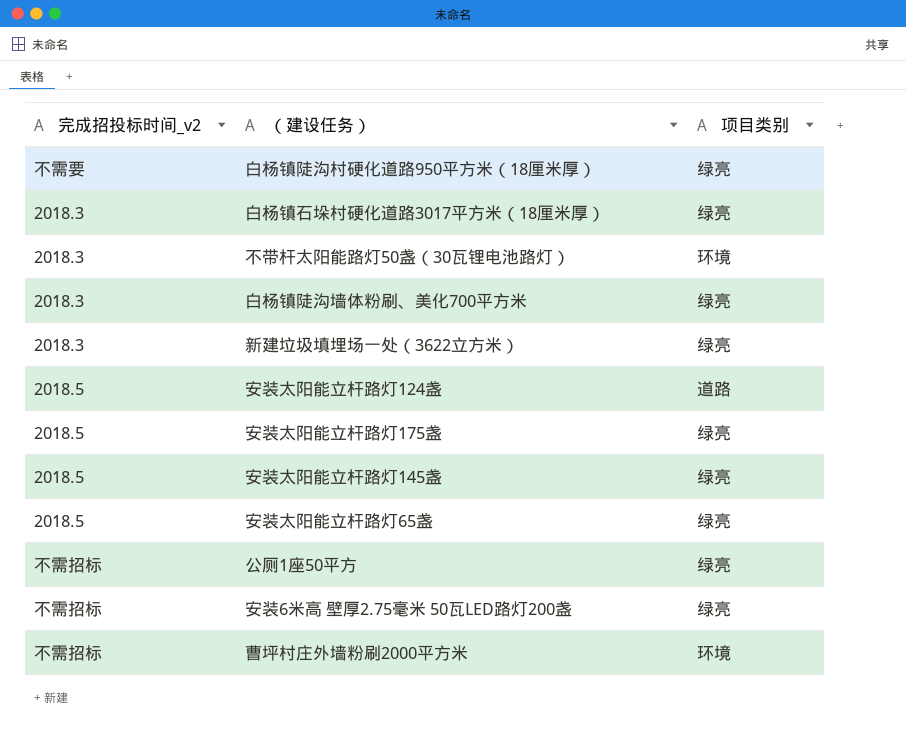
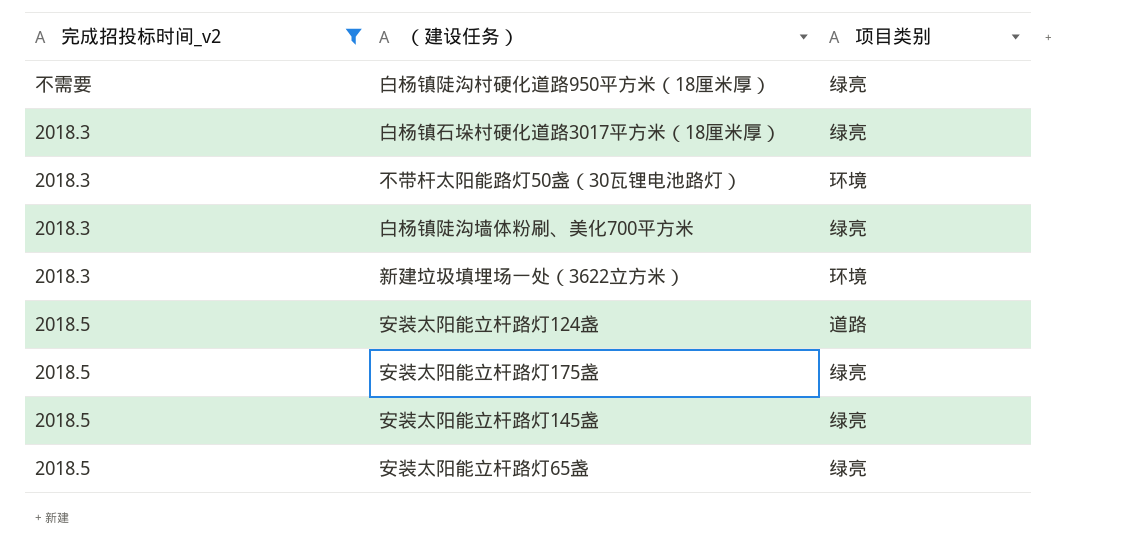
filter: none -> 完成招投标时间_v2 != 不需招标
新建垃圾填埋场一处（3622立方米） | 项目类别: 绿亮 -> 环境

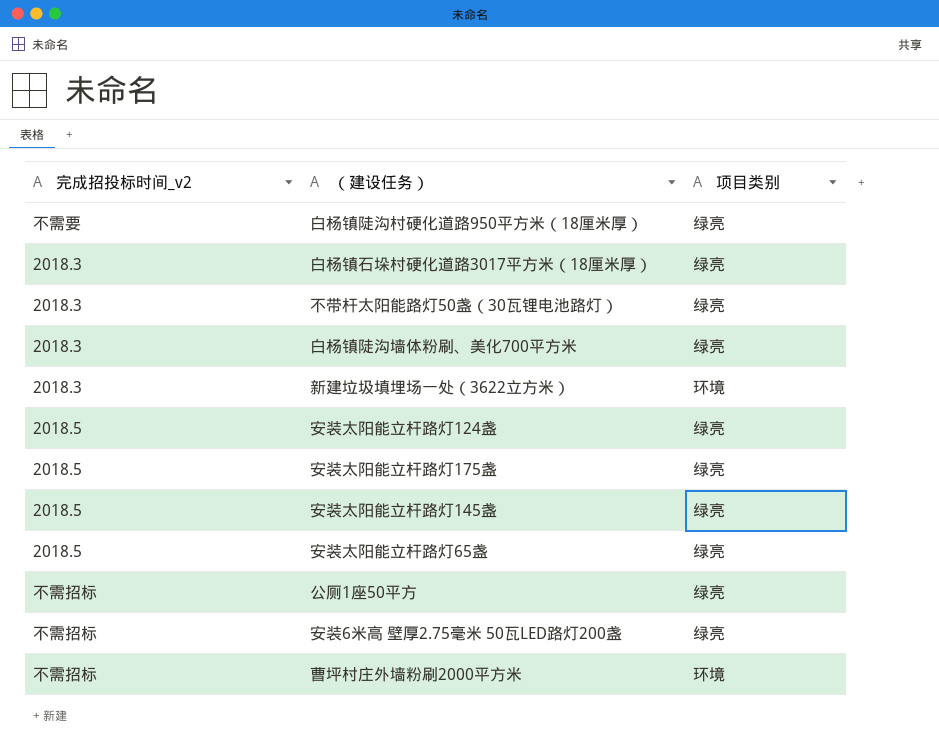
filter: 完成招投标时间_v2 != 不需招标 -> none
不带杆太阳能路灯50盏（30瓦锂电池路灯） | 项目类别: 环境 -> 绿亮
安装太阳能立杆路灯124盏 | 项目类别: 道路 -> 绿亮

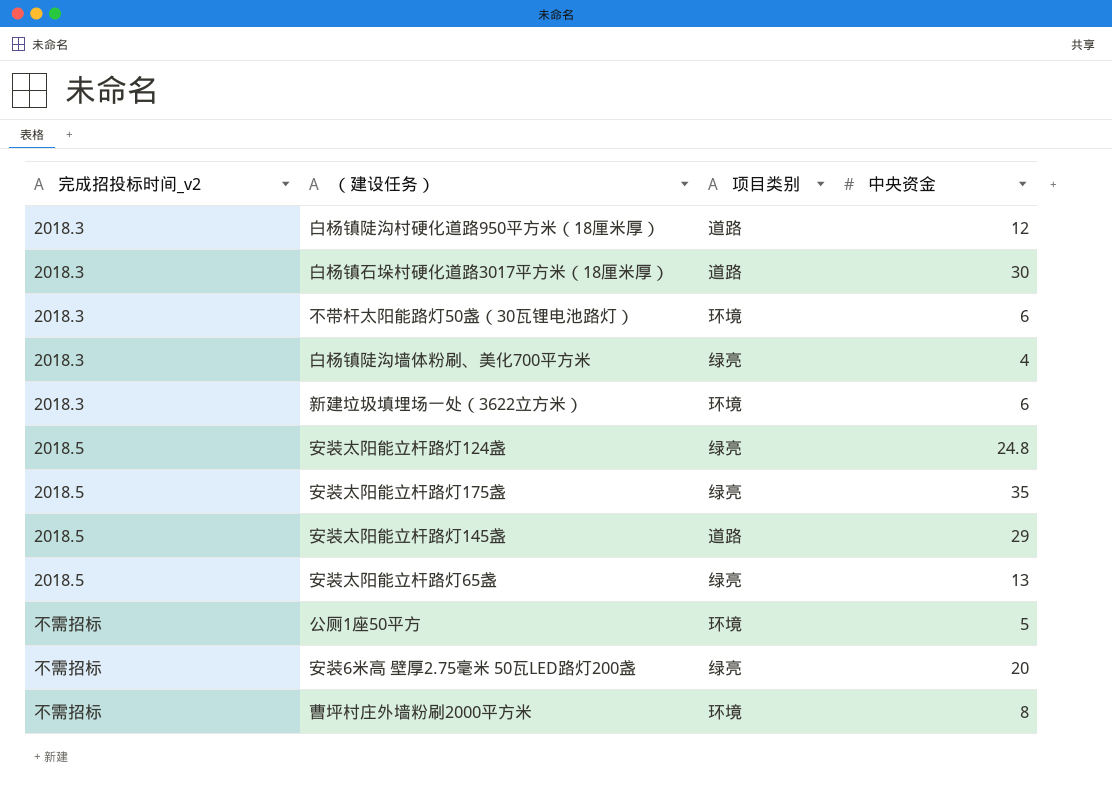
column 中央资金 | position: none -> 4
白杨镇陡沟村硬化道路950平方米（18厘米厚） | 完成招投标时间_v2: 不需要 -> 2018.3
白杨镇陡沟村硬化道路950平方米（18厘米厚） | 项目类别: 绿亮 -> 道路
白杨镇石垛村硬化道路3017平方米（18厘米厚） | 项目类别: 绿亮 -> 道路
不带杆太阳能路灯50盏（30瓦锂电池路灯） | 项目类别: 绿亮 -> 环境
安装太阳能立杆路灯145盏 | 项目类别: 绿亮 -> 道路
公厕1座50平方 | 项目类别: 绿亮 -> 环境

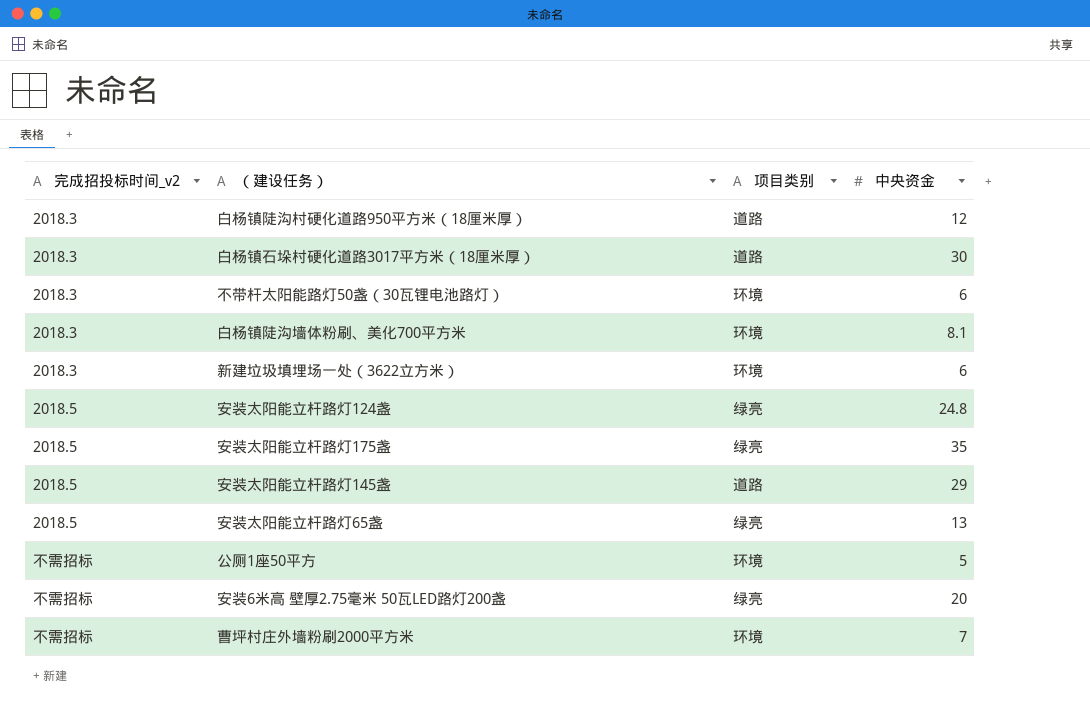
白杨镇陡沟墙体粉刷、美化700平方米 | 项目类别: 绿亮 -> 环境
白杨镇陡沟墙体粉刷、美化700平方米 | 中央资金: 4 -> 8.1
曹坪村庄外墙粉刷2000平方米 | 中央资金: 8 -> 7

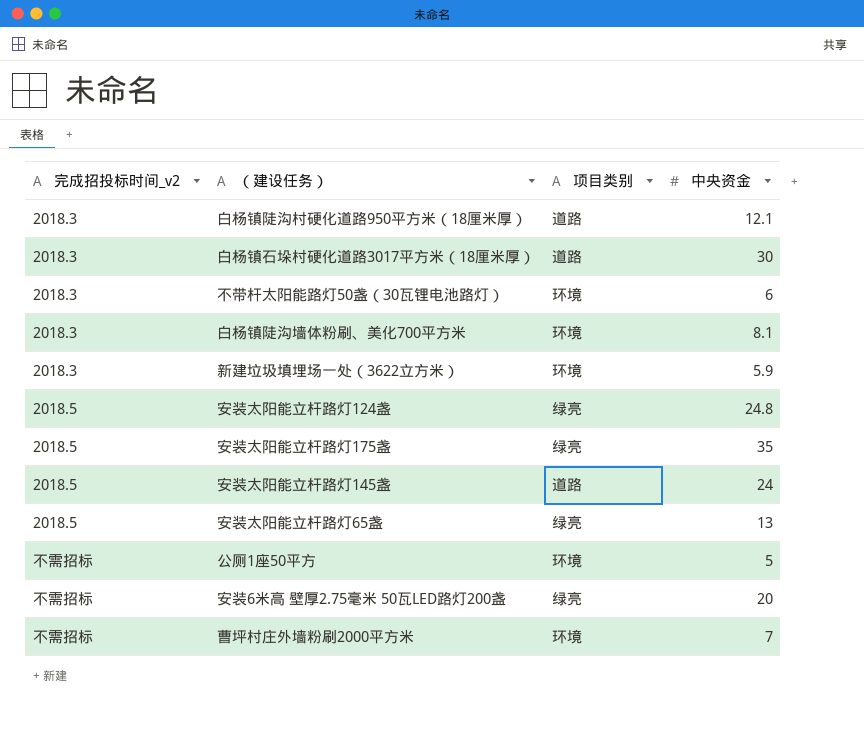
白杨镇陡沟村硬化道路950平方米（18厘米厚） | 中央资金: 12 -> 12.1
新建垃圾填埋场一处（3622立方米） | 中央资金: 6 -> 5.9
安装太阳能立杆路灯145盏 | 中央资金: 29 -> 24

